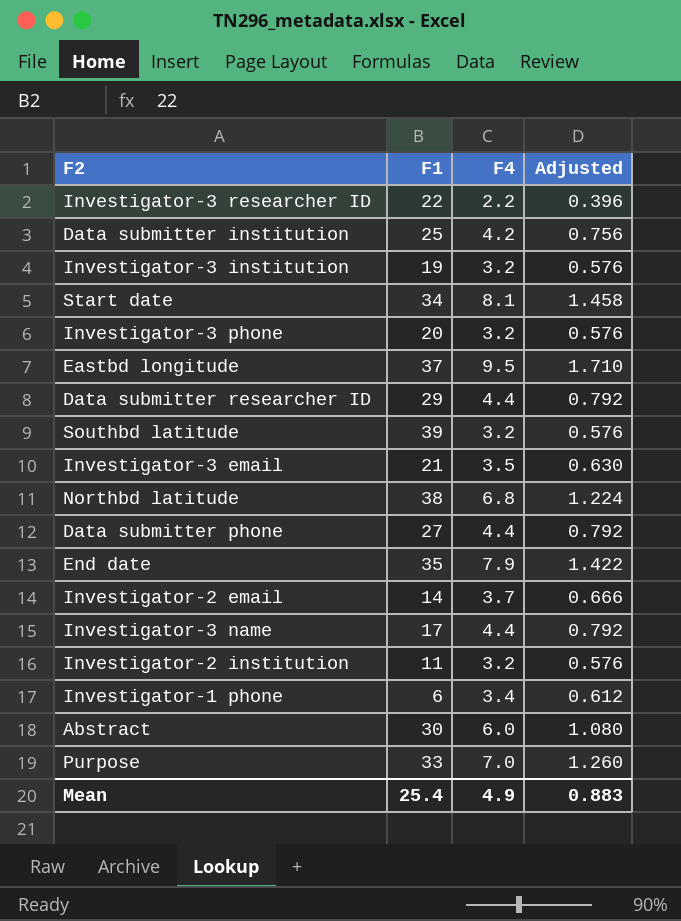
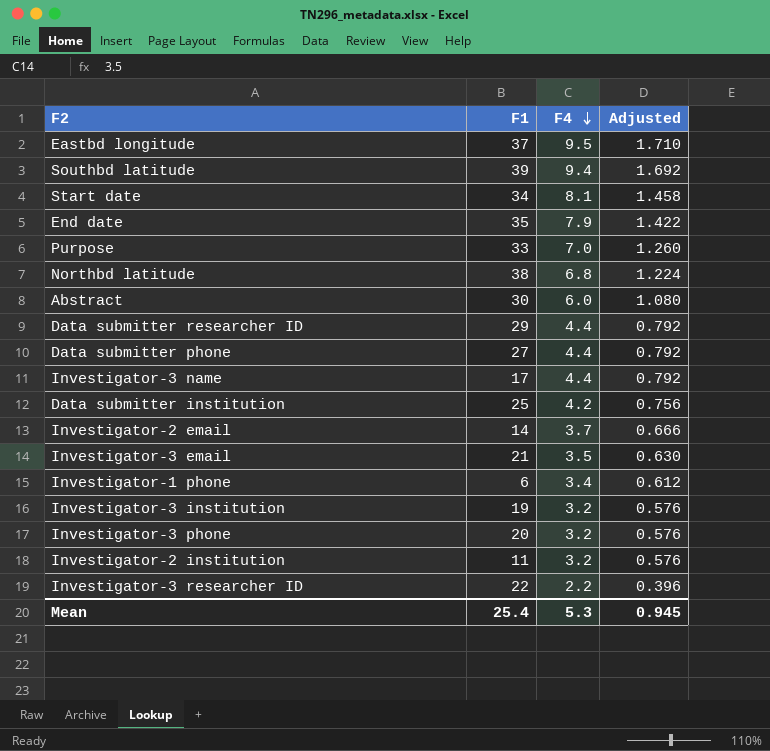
row order: none -> F4 descending
Southbd latitude | F4: 3.2 -> 9.4
Southbd latitude | Adjusted: 0.576 -> 1.692
Mean | F4: 4.9 -> 5.3
Mean | Adjusted: 0.883 -> 0.945

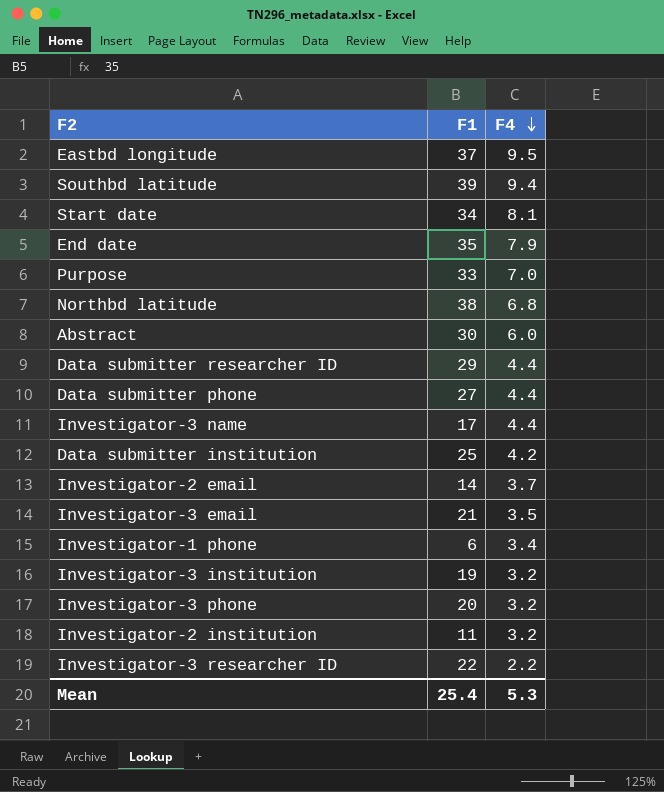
column Adjusted | formula: [F4] * 0.18 -> none

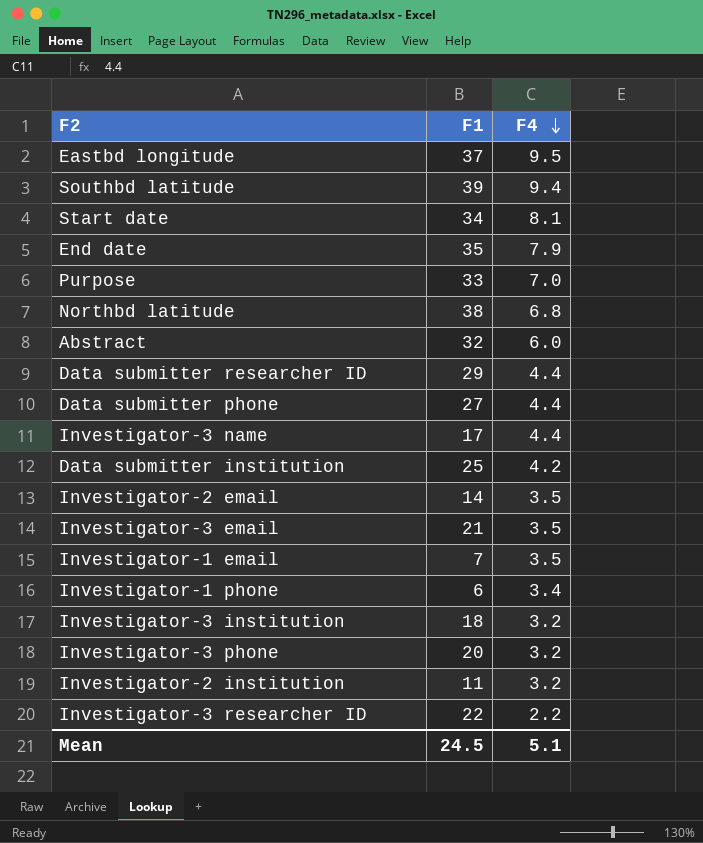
Abstract | F1: 30 -> 32
Investigator-2 email | F4: 3.7 -> 3.5
row Investigator-1 email: none -> 7 | 3.5
Investigator-3 institution | F1: 19 -> 18
Mean | F1: 25.4 -> 24.5
Mean | F4: 5.3 -> 5.1

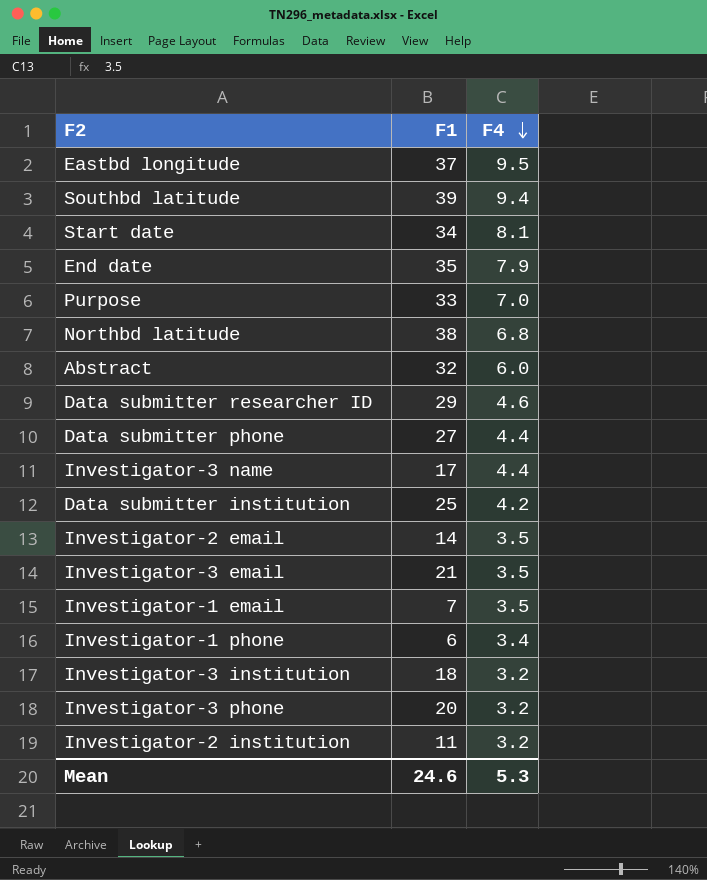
row Investigator-3 researcher ID: 22 | 2.2 -> none
Data submitter researcher ID | F4: 4.4 -> 4.6
Mean | F1: 24.5 -> 24.6
Mean | F4: 5.1 -> 5.3

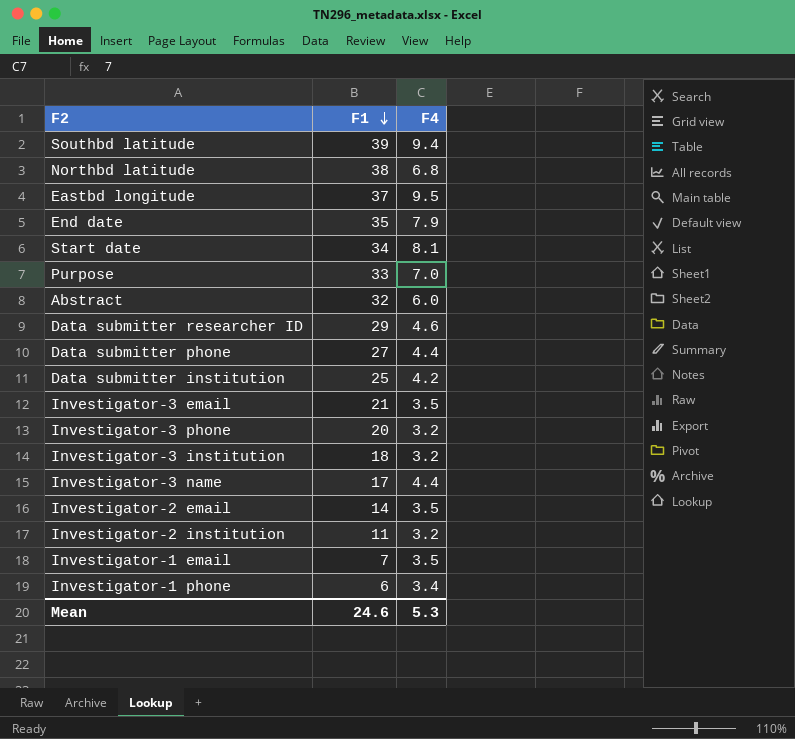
row order: F4 descending -> F1 descending

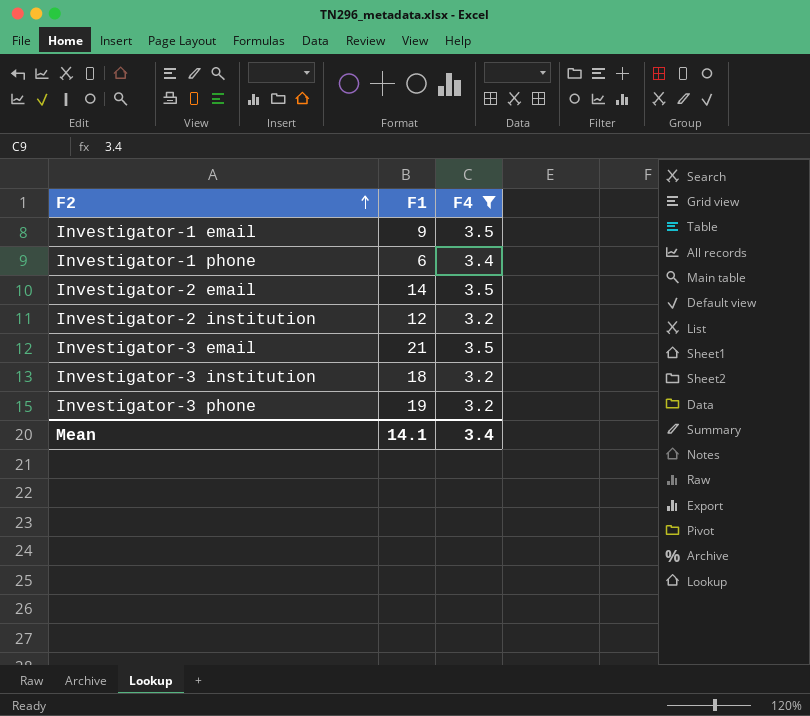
filter: none -> F4 <= 3.5
row order: F1 descending -> F2 ascending
Investigator-1 email | F1: 7 -> 9
Investigator-2 institution | F1: 11 -> 12
Investigator-3 phone | F1: 20 -> 19
Mean | F1: 24.6 -> 14.1
Mean | F4: 5.3 -> 3.4

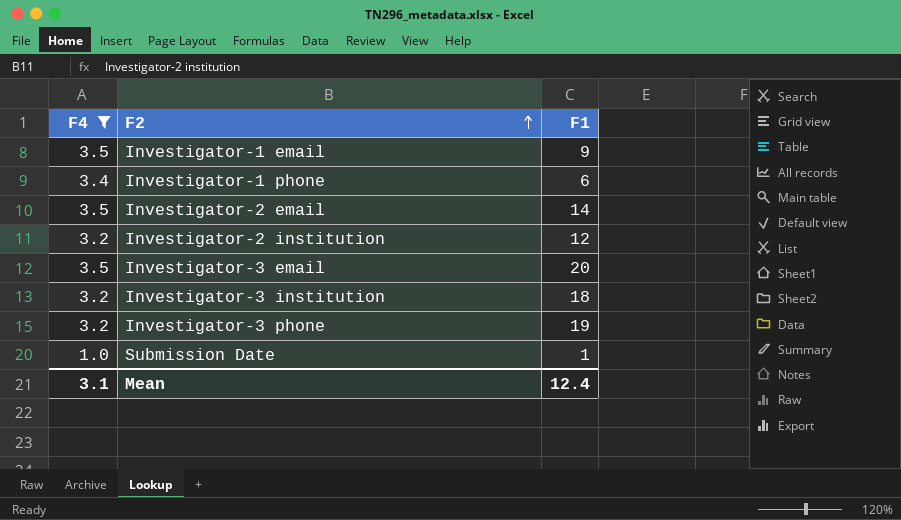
column F4 | position: 3 -> 1
Investigator-3 email | F1: 21 -> 20
row Submission Date: none -> 1.0 | 1
Mean | F4: 3.4 -> 3.1
Mean | F1: 14.1 -> 12.4

